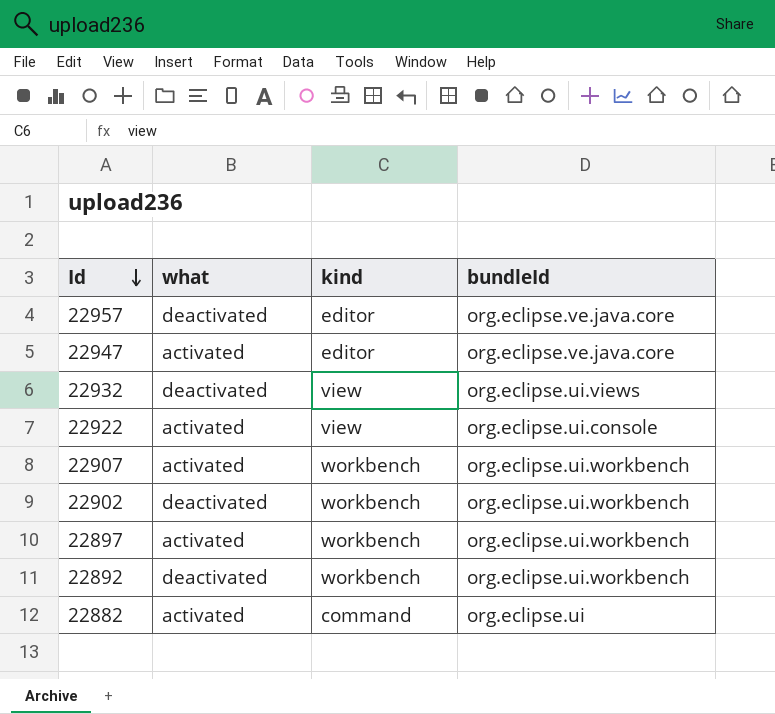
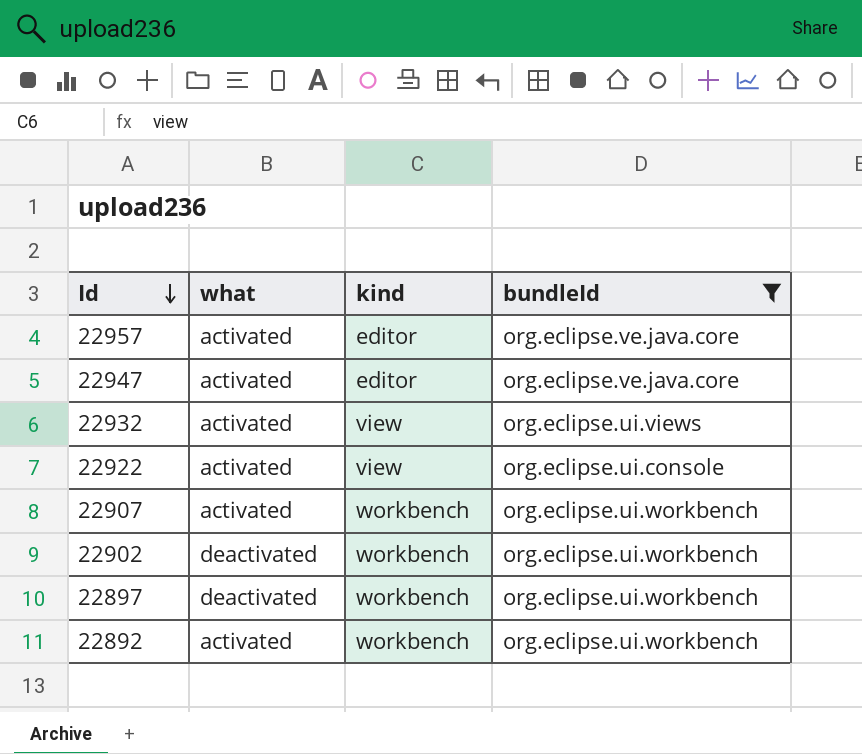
filter: none -> bundleId != org.eclipse.ui
22957 | what: deactivated -> activated
22932 | what: deactivated -> activated
22897 | what: activated -> deactivated
22892 | what: deactivated -> activated

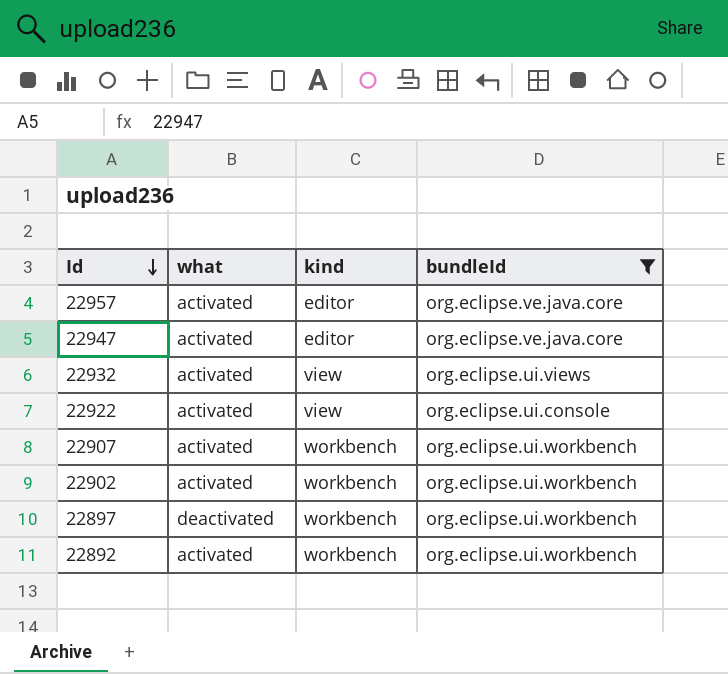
22902 | what: deactivated -> activated

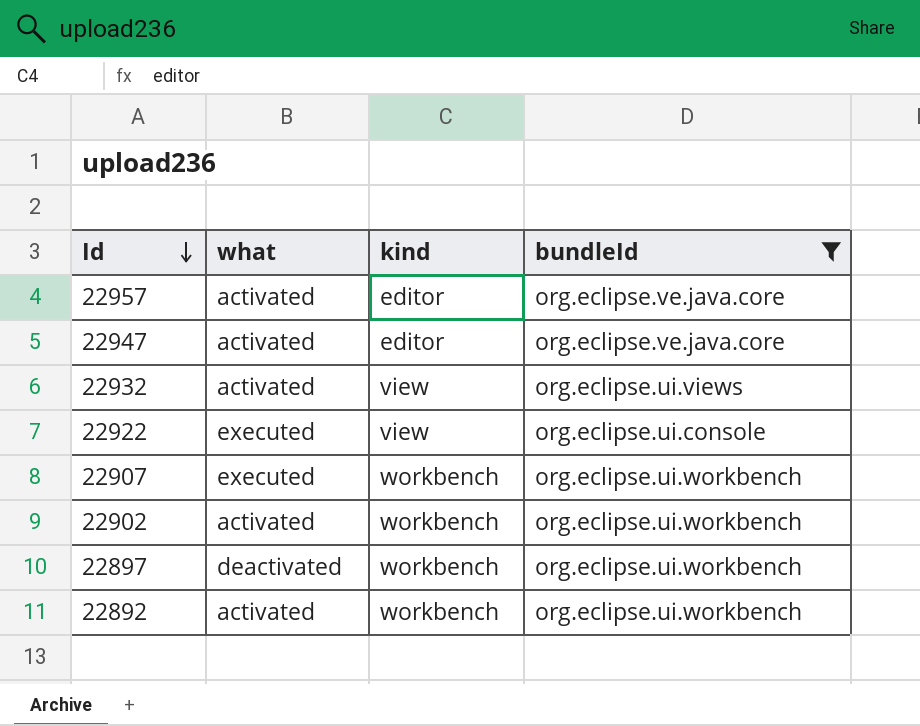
22922 | what: activated -> executed
22907 | what: activated -> executed

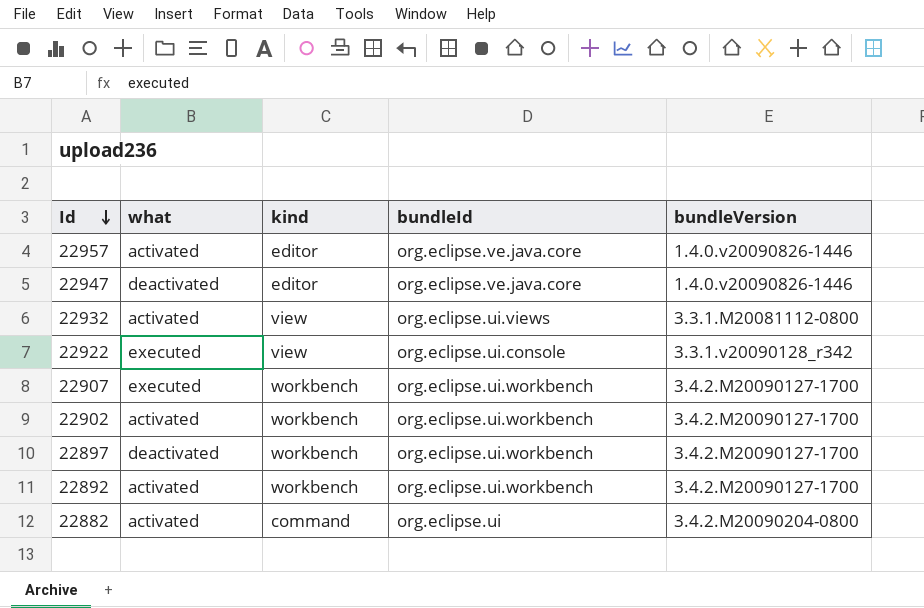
filter: bundleId != org.eclipse.ui -> none
column bundleVersion | position: none -> 5
22947 | what: activated -> deactivated

